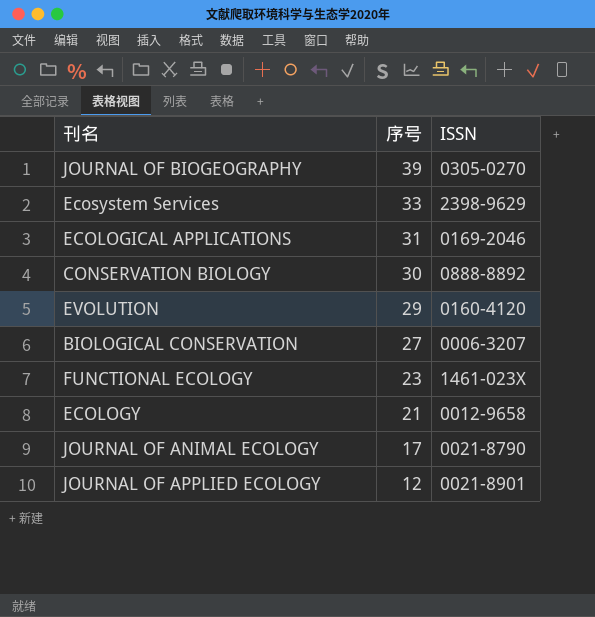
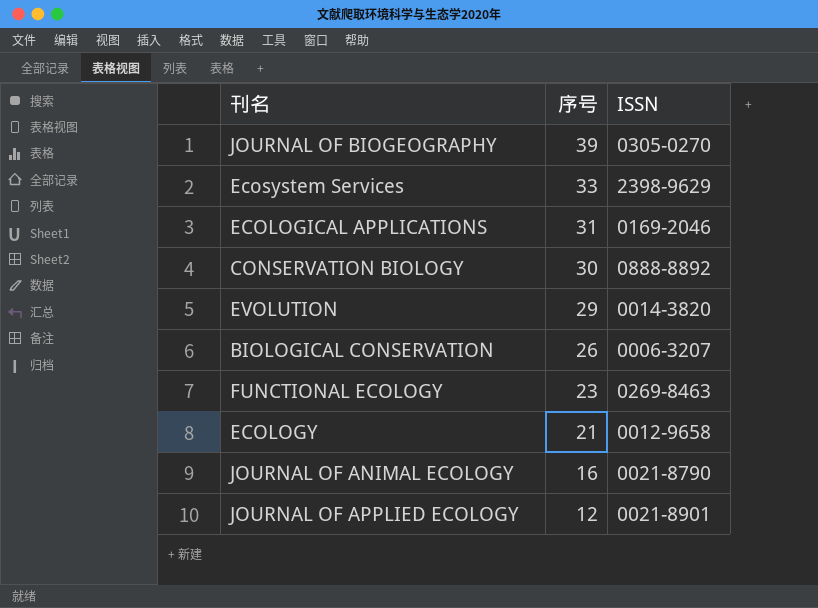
EVOLUTION | ISSN: 0160-4120 -> 0014-3820
BIOLOGICAL CONSERVATION | 序号: 27 -> 26
FUNCTIONAL ECOLOGY | ISSN: 1461-023X -> 0269-8463
JOURNAL OF ANIMAL ECOLOGY | 序号: 17 -> 16

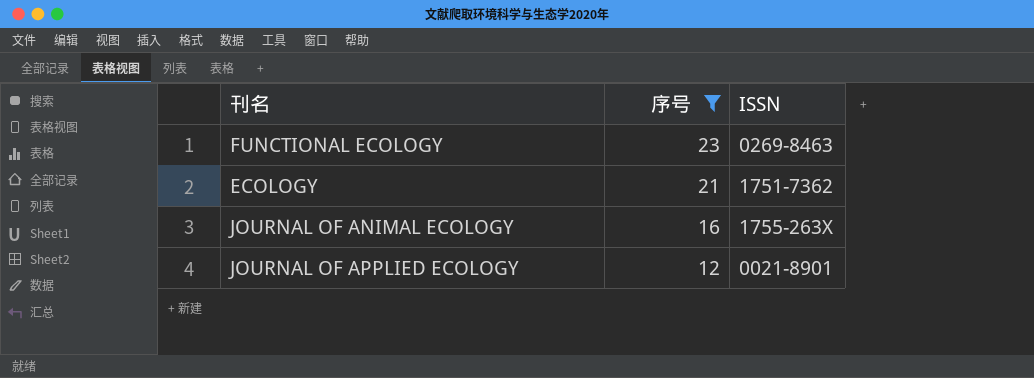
filter: none -> 序号 <= 23
ECOLOGY | ISSN: 0012-9658 -> 1751-7362
JOURNAL OF ANIMAL ECOLOGY | ISSN: 0021-8790 -> 1755-263X

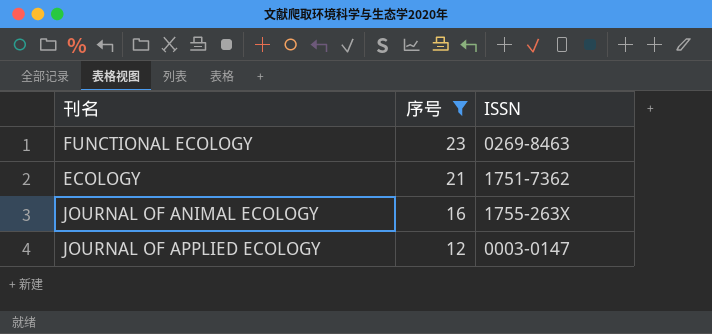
JOURNAL OF APPLIED ECOLOGY | ISSN: 0021-8901 -> 0003-0147

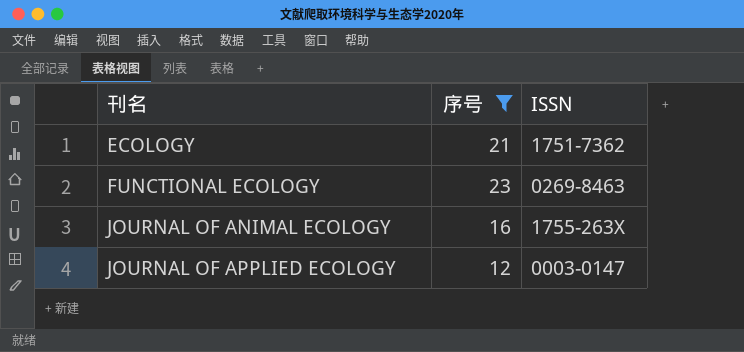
row order: 序号 descending -> 刊名 ascending

